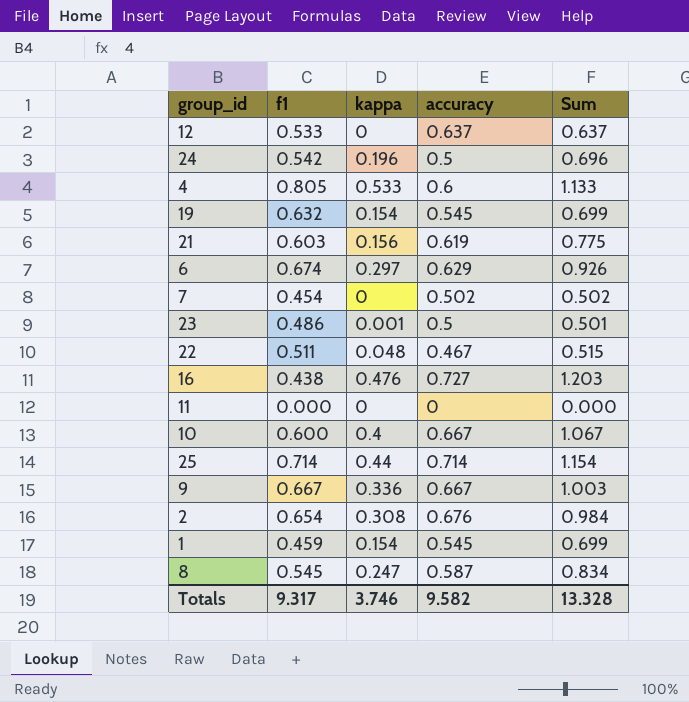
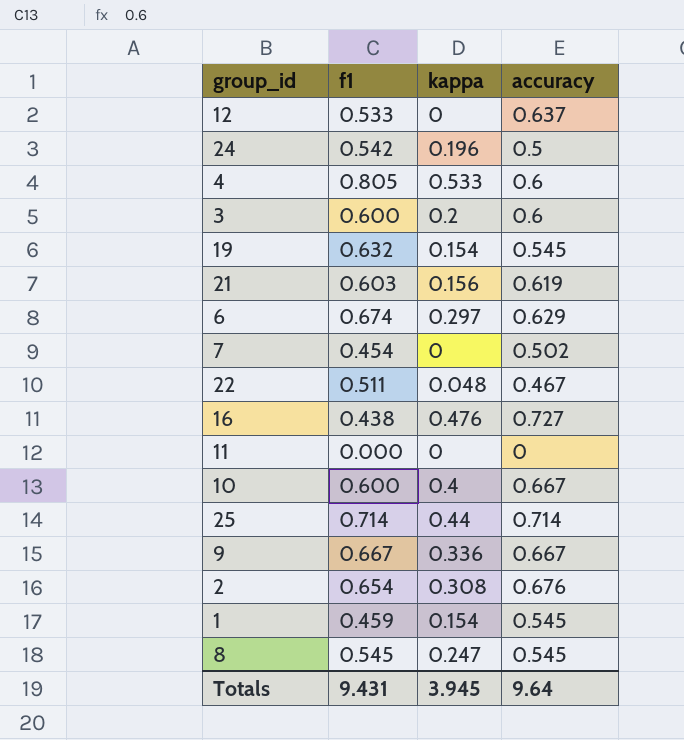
column Sum | formula: [kappa] + [accuracy] -> none
row 23: 0.486 | 0.001 | 0.5 | 0.501 -> none
row 3: none -> 0.600 | 0.2 | 0.6
8 | accuracy: 0.587 -> 0.545
Totals | f1: 9.317 -> 9.431
Totals | kappa: 3.746 -> 3.945
Totals | accuracy: 9.582 -> 9.64

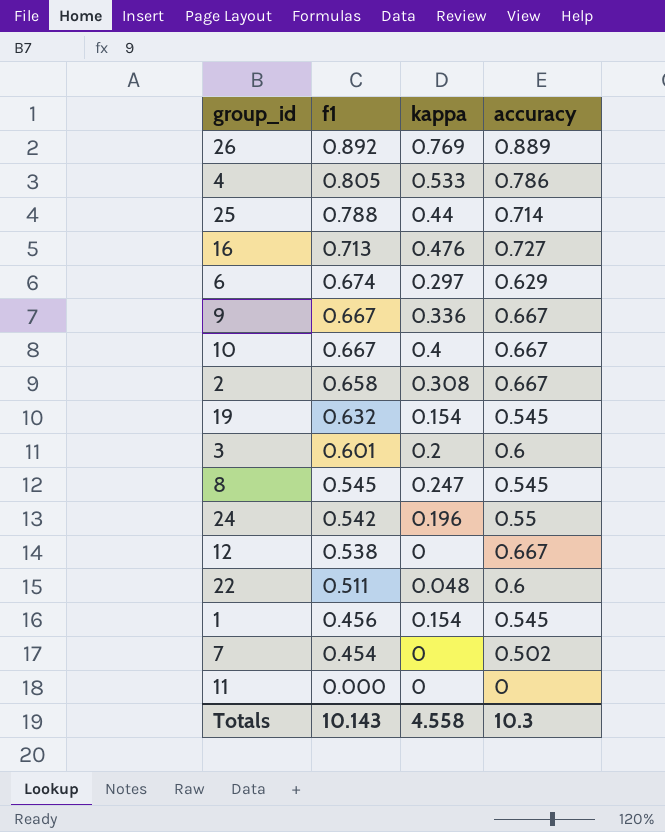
row order: none -> f1 descending
row 21: 0.603 | 0.156 | 0.619 -> none
row 26: none -> 0.892 | 0.769 | 0.889
4 | accuracy: 0.6 -> 0.786
25 | f1: 0.714 -> 0.788
16 | f1: 0.438 -> 0.713
10 | f1: 0.600 -> 0.667
2 | f1: 0.654 -> 0.658
2 | accuracy: 0.676 -> 0.667
3 | f1: 0.600 -> 0.601
24 | accuracy: 0.5 -> 0.55
12 | f1: 0.533 -> 0.538
12 | accuracy: 0.637 -> 0.667
22 | accuracy: 0.467 -> 0.6
1 | f1: 0.459 -> 0.456
Totals | f1: 9.431 -> 10.143
Totals | kappa: 3.945 -> 4.558
Totals | accuracy: 9.64 -> 10.3

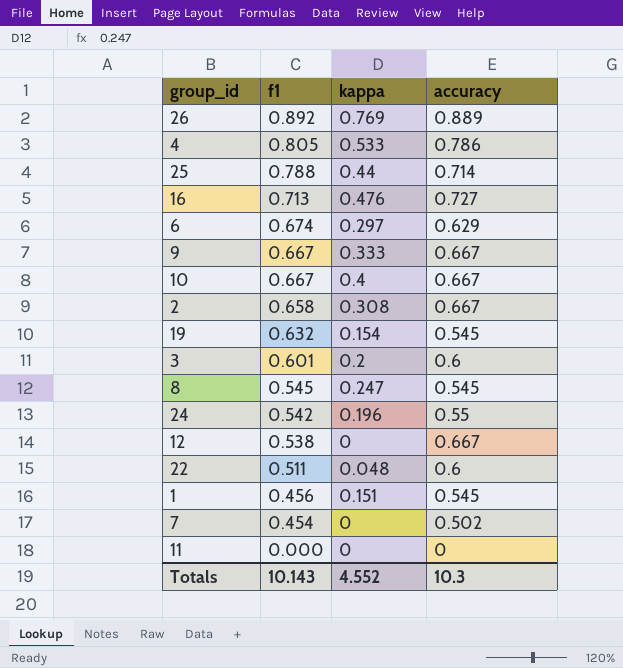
9 | kappa: 0.336 -> 0.333
1 | kappa: 0.154 -> 0.151
Totals | kappa: 4.558 -> 4.552

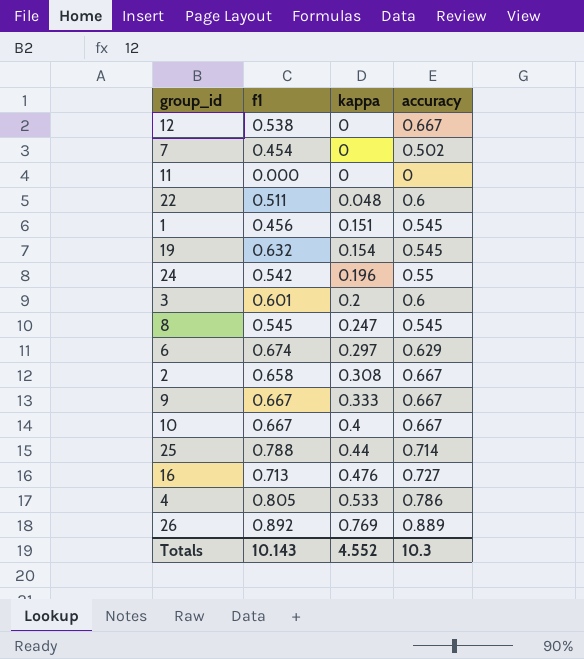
row order: f1 descending -> kappa ascending

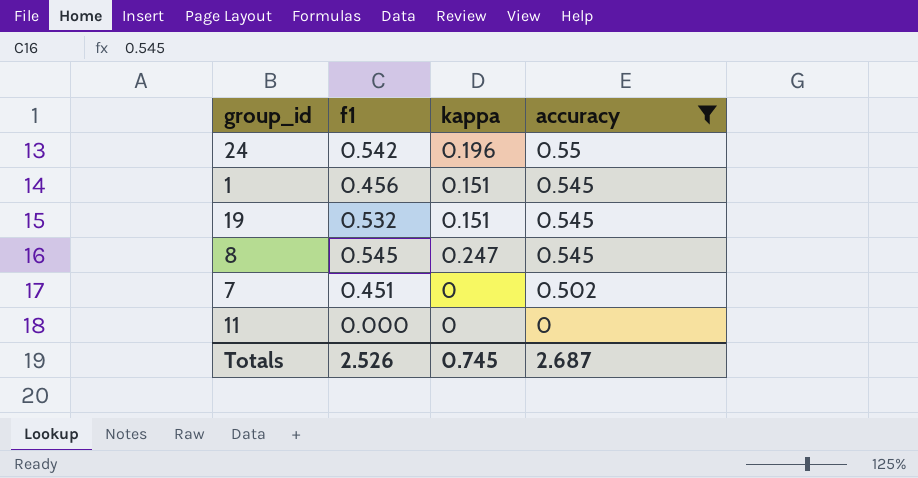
filter: none -> accuracy <= 0.55
row order: kappa ascending -> accuracy descending
19 | f1: 0.632 -> 0.532
19 | kappa: 0.154 -> 0.151
7 | f1: 0.454 -> 0.451
Totals | f1: 10.143 -> 2.526
Totals | kappa: 4.552 -> 0.745
Totals | accuracy: 10.3 -> 2.687

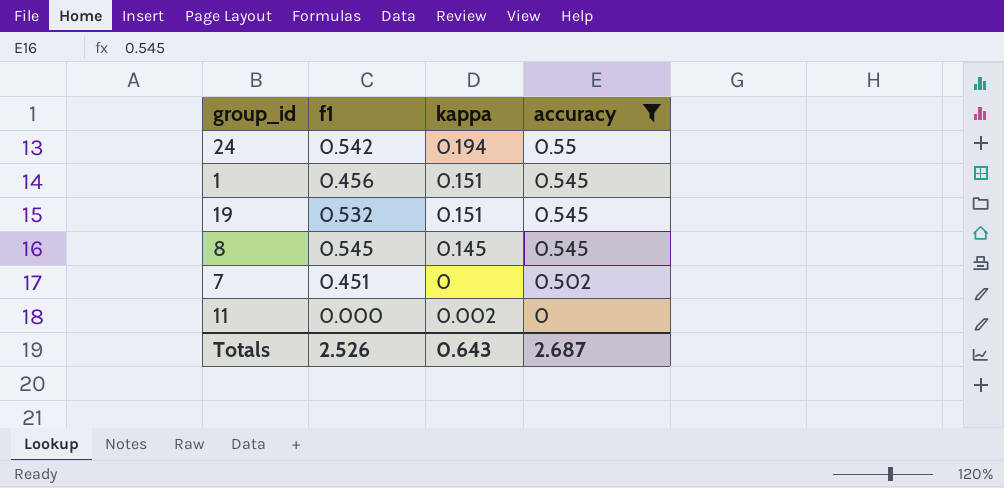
24 | kappa: 0.196 -> 0.194
8 | kappa: 0.247 -> 0.145
11 | kappa: 0 -> 0.002
Totals | kappa: 0.745 -> 0.643

